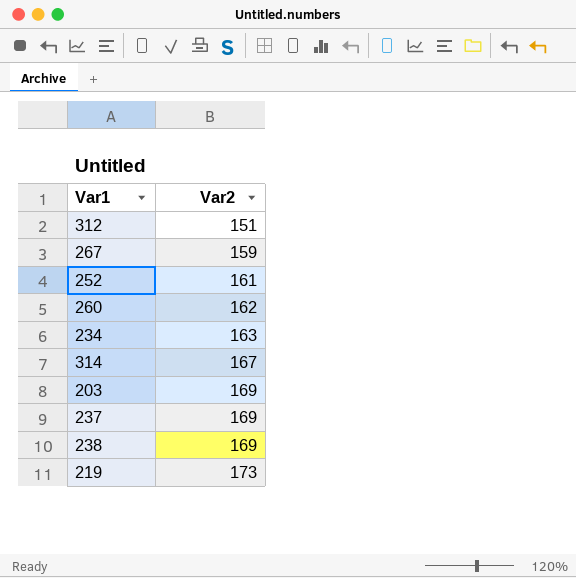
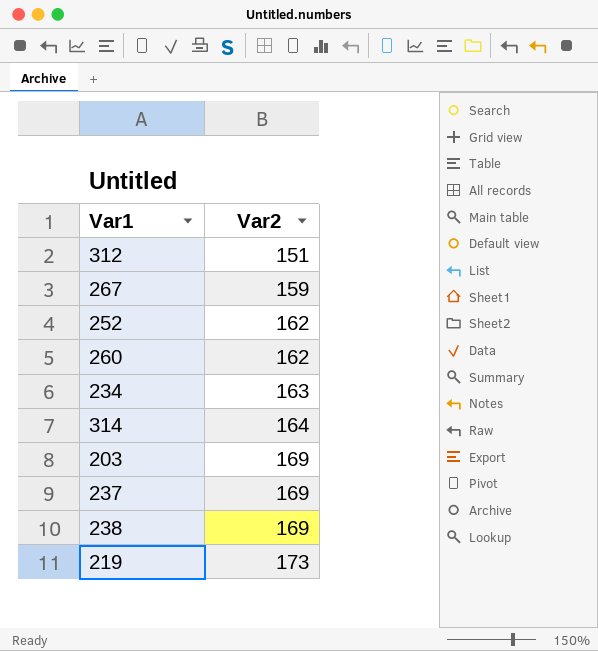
252 | Var2: 161 -> 162
314 | Var2: 167 -> 164

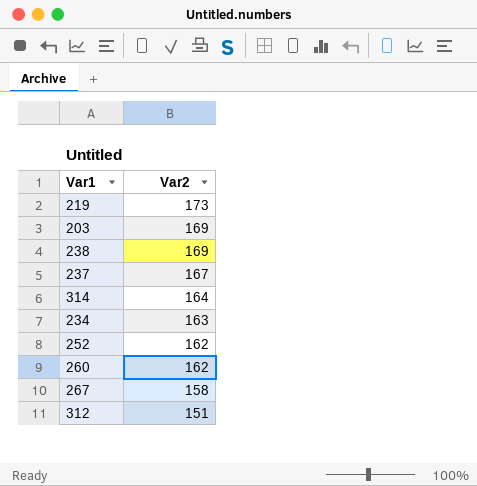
row order: Var2 ascending -> Var2 descending
237 | Var2: 169 -> 167
267 | Var2: 159 -> 158

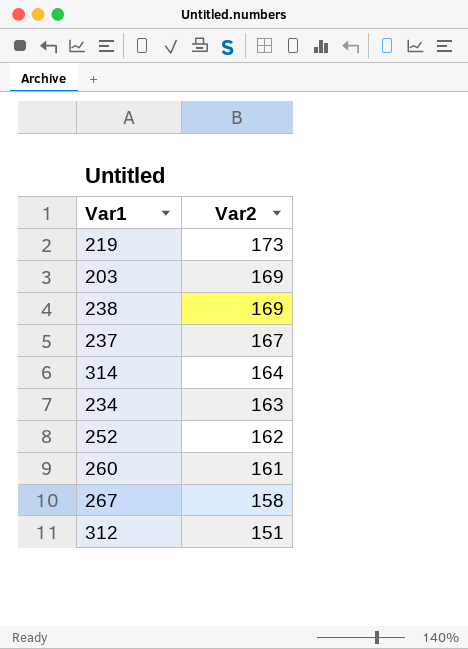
260 | Var2: 162 -> 161

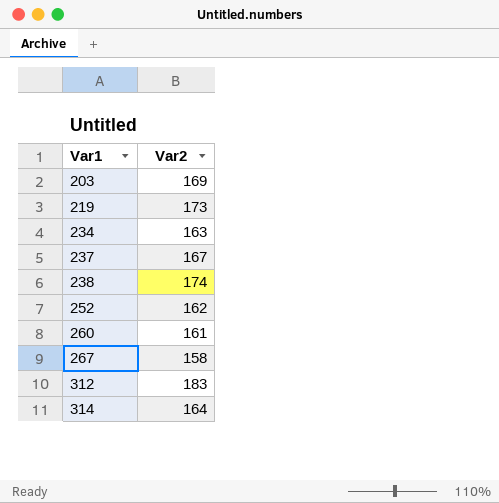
row order: Var2 descending -> Var1 ascending
238 | Var2: 169 -> 174
312 | Var2: 151 -> 183

